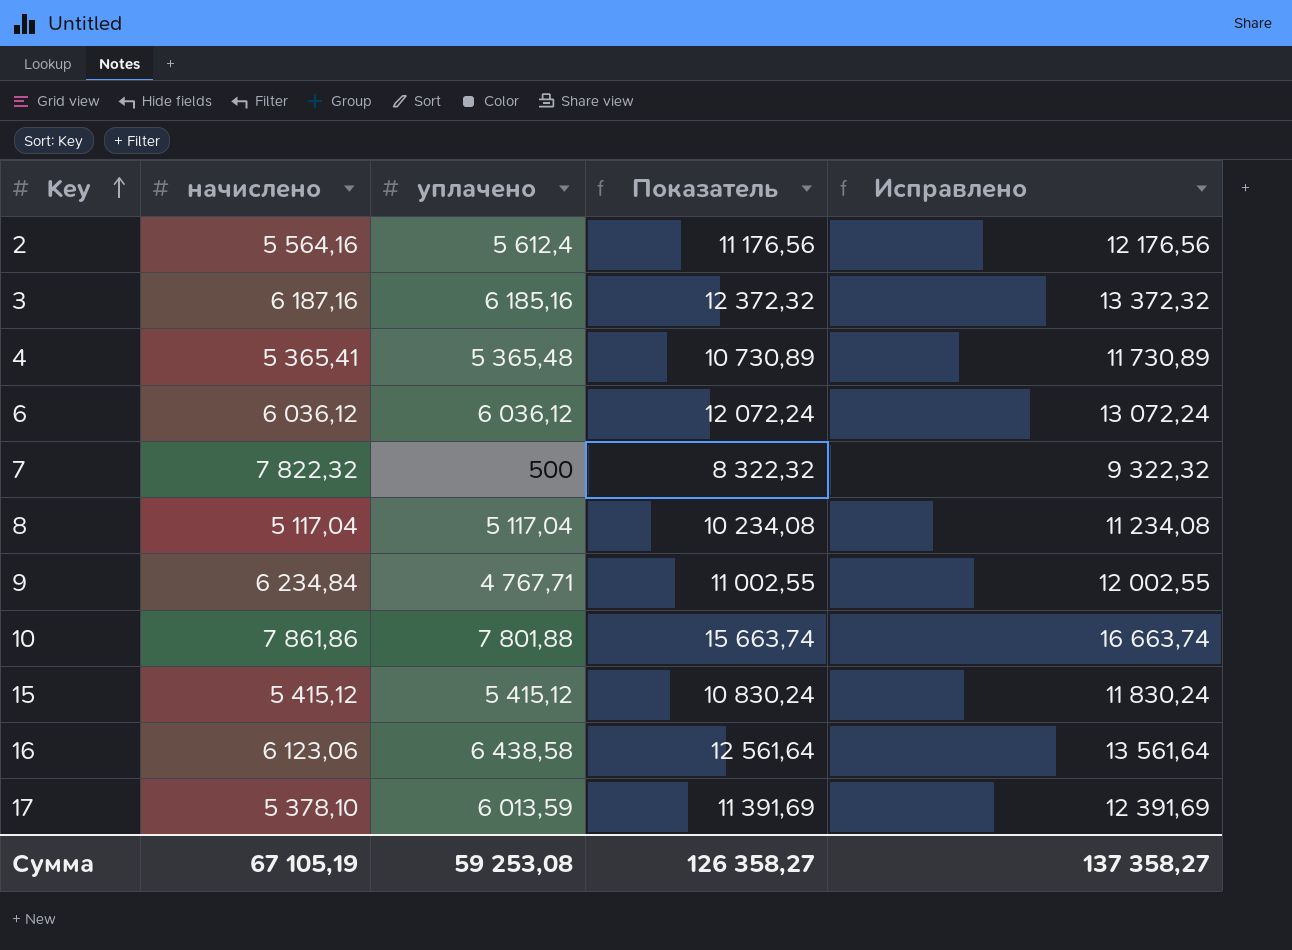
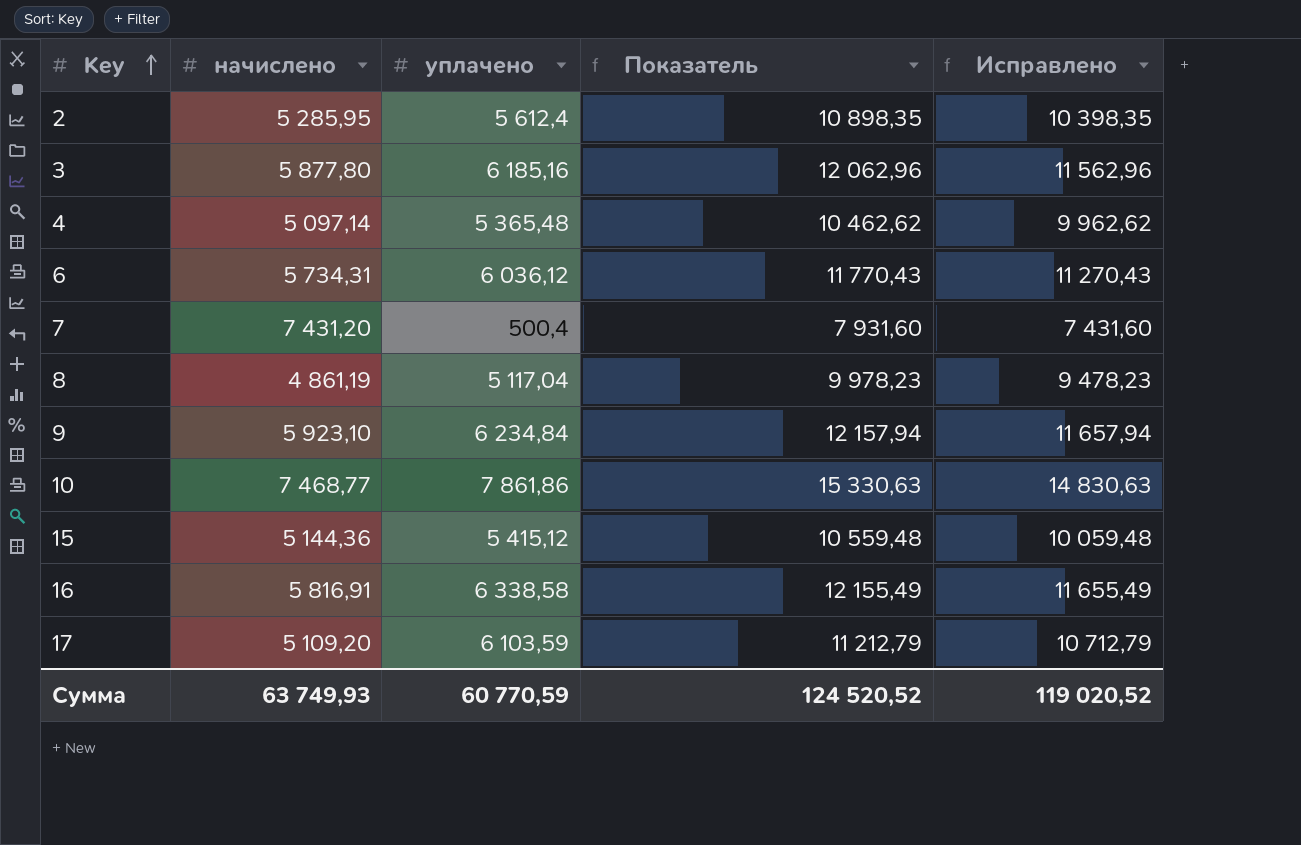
column Исправлено | formula: [Показатель] + 1000 -> [Показатель] - 500
2 | начислено: 5 564,16 -> 5 285,95
2 | Показатель: 11 176,56 -> 10 898,35
3 | начислено: 6 187,16 -> 5 877,80
3 | Показатель: 12 372,32 -> 12 062,96
4 | начислено: 5 365,41 -> 5 097,14
4 | Показатель: 10 730,89 -> 10 462,62
6 | начислено: 6 036,12 -> 5 734,31
6 | Показатель: 12 072,24 -> 11 770,43
7 | начислено: 7 822,32 -> 7 431,20
7 | уплачено: 500 -> 500,4
7 | Показатель: 8 322,32 -> 7 931,60
8 | начислено: 5 117,04 -> 4 861,19
8 | Показатель: 10 234,08 -> 9 978,23
9 | начислено: 6 234,84 -> 5 923,10
9 | уплачено: 4 767,71 -> 6 234,84
9 | Показатель: 11 002,55 -> 12 157,94
10 | начислено: 7 861,86 -> 7 468,77
10 | уплачено: 7 801,88 -> 7 861,86
10 | Показатель: 15 663,74 -> 15 330,63
15 | начислено: 5 415,12 -> 5 144,36
15 | Показатель: 10 830,24 -> 10 559,48
16 | начислено: 6 123,06 -> 5 816,91
16 | уплачено: 6 438,58 -> 6 338,58
16 | Показатель: 12 561,64 -> 12 155,49
17 | начислено: 5 378,10 -> 5 109,20
17 | уплачено: 6 013,59 -> 6 103,59
17 | Показатель: 11 391,69 -> 11 212,79
Сумма | начислено: 67 105,19 -> 63 749,93
Сумма | уплачено: 59 253,08 -> 60 770,59
Сумма | Показатель: 126 358,27 -> 124 520,52
Сумма | Исправлено: 137 358,27 -> 119 020,52

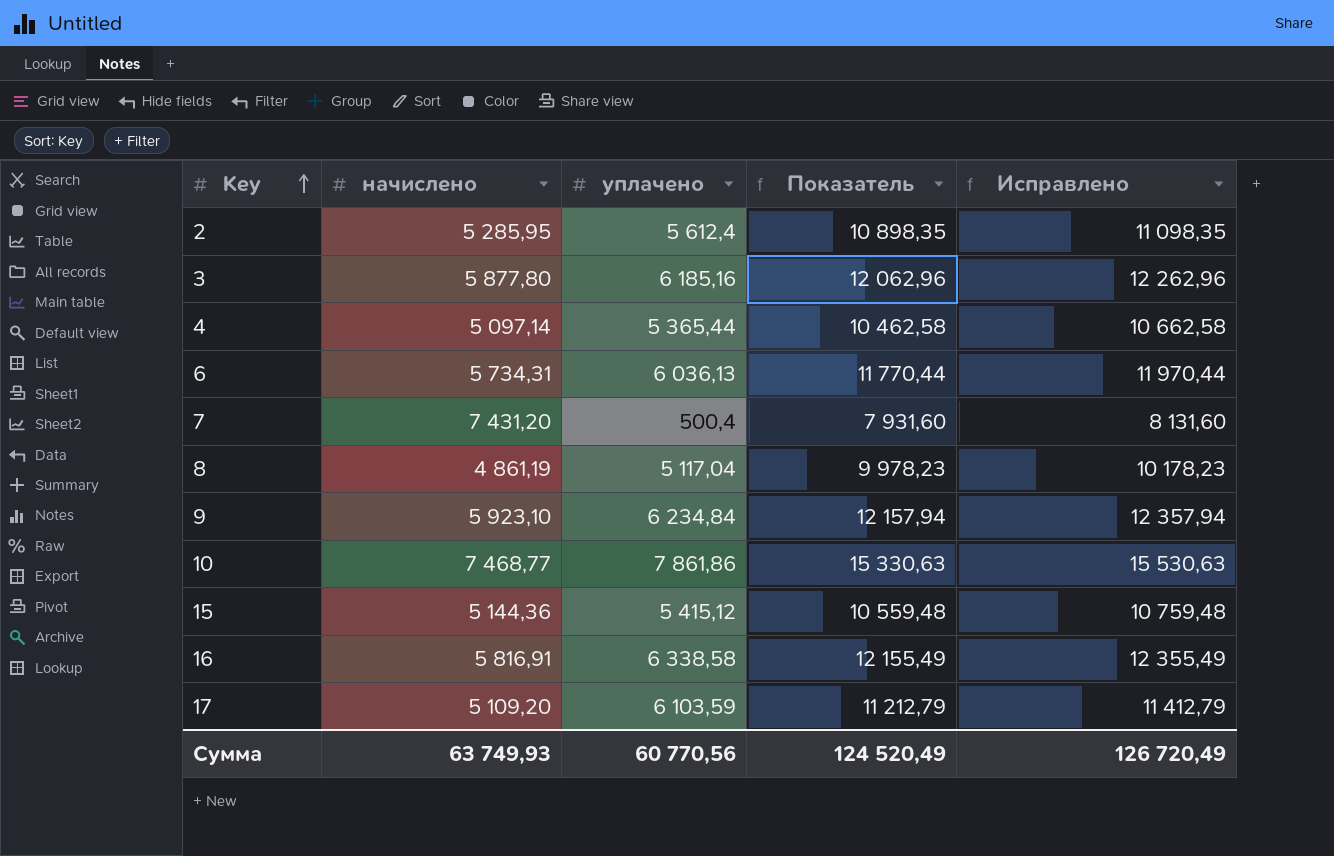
column Исправлено | formula: [Показатель] - 500 -> [Показатель] + 200
4 | уплачено: 5 365,48 -> 5 365,44
4 | Показатель: 10 462,62 -> 10 462,58
6 | уплачено: 6 036,12 -> 6 036,13
6 | Показатель: 11 770,43 -> 11 770,44
Сумма | уплачено: 60 770,59 -> 60 770,56
Сумма | Показатель: 124 520,52 -> 124 520,49
Сумма | Исправлено: 119 020,52 -> 126 720,49

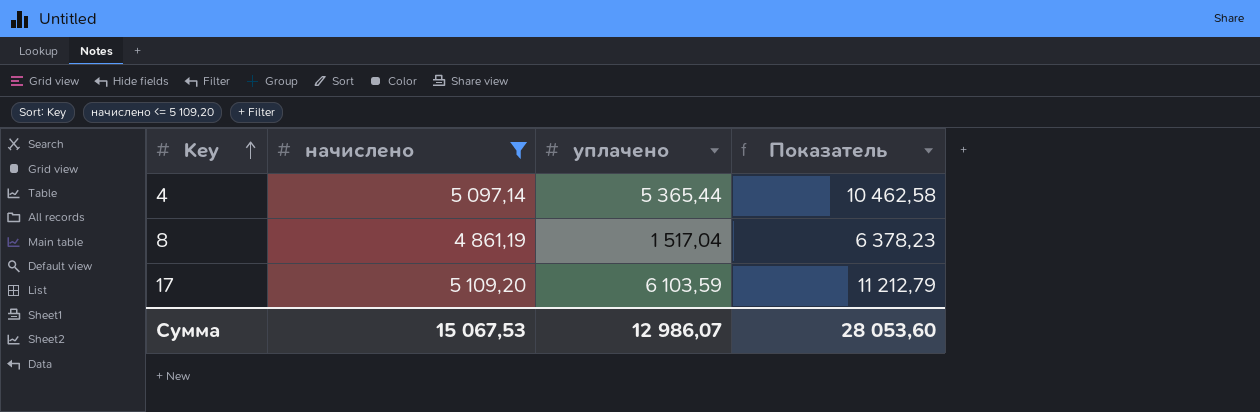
filter: none -> начислено <= 5 109,20
column Исправлено | formula: [Показатель] + 200 -> none
8 | уплачено: 5 117,04 -> 1 517,04
8 | Показатель: 9 978,23 -> 6 378,23
Сумма | начислено: 63 749,93 -> 15 067,53
Сумма | уплачено: 60 770,56 -> 12 986,07
Сумма | Показатель: 124 520,49 -> 28 053,60

